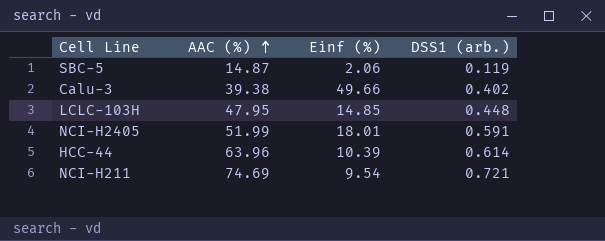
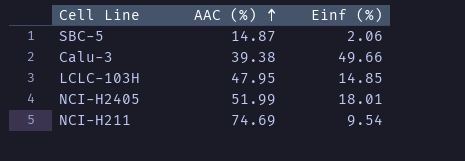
column DSS1 (arb.) | position: 4 -> none
row HCC-44: 63.96 | 10.39 | 0.614 -> none

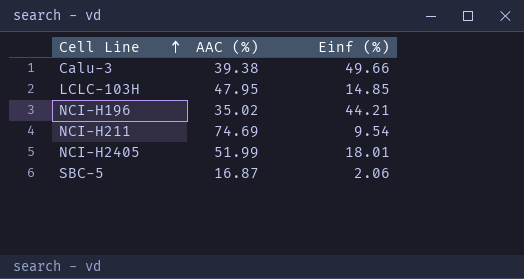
row order: AAC (%) ascending -> Cell Line ascending
row NCI-H196: none -> 35.02 | 44.21
SBC-5 | AAC (%): 14.87 -> 16.87

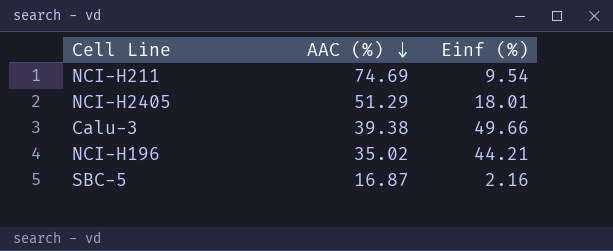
row order: Cell Line ascending -> AAC (%) descending
row LCLC-103H: 47.95 | 14.85 -> none
NCI-H2405 | AAC (%): 51.99 -> 51.29
SBC-5 | Einf (%): 2.06 -> 2.16

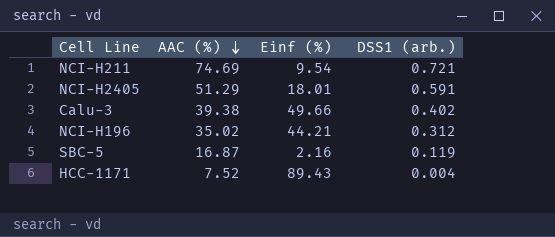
column DSS1 (arb.) | position: none -> 4
row HCC-1171: none -> 7.52 | 89.43 | 0.004

